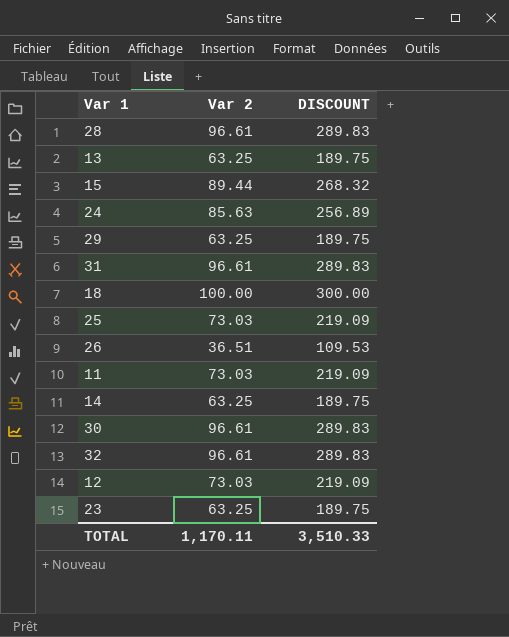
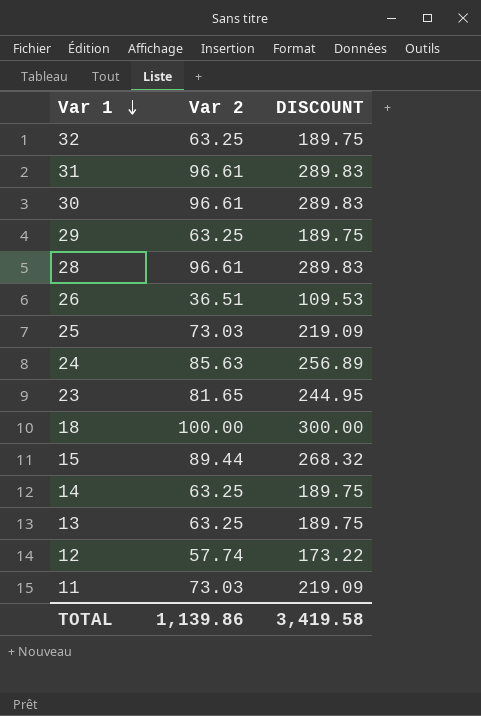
row order: none -> Var 1 descending
32 | Var 2: 96.61 -> 63.25
32 | DISCOUNT: 289.83 -> 189.75
23 | Var 2: 63.25 -> 81.65
23 | DISCOUNT: 189.75 -> 244.95
12 | Var 2: 73.03 -> 57.74
12 | DISCOUNT: 219.09 -> 173.22
TOTAL | Var 2: 1,170.11 -> 1,139.86
TOTAL | DISCOUNT: 3,510.33 -> 3,419.58

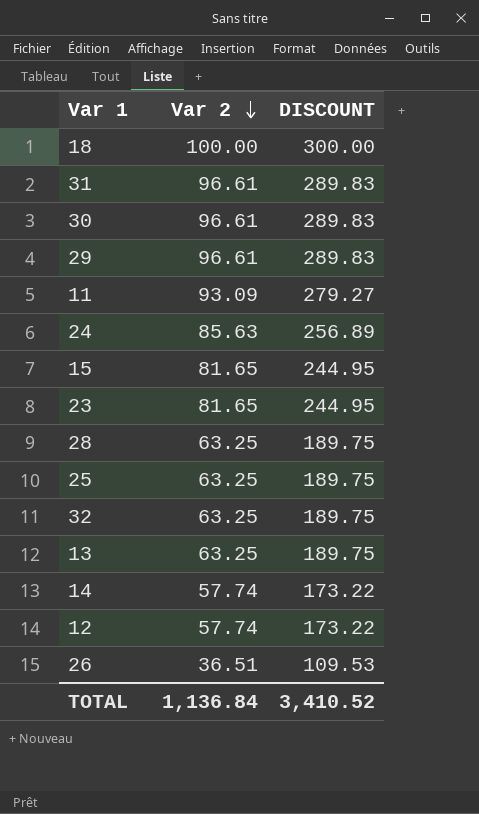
row order: Var 1 descending -> Var 2 descending
29 | Var 2: 63.25 -> 96.61
29 | DISCOUNT: 189.75 -> 289.83
11 | Var 2: 73.03 -> 93.09
11 | DISCOUNT: 219.09 -> 279.27
15 | Var 2: 89.44 -> 81.65
15 | DISCOUNT: 268.32 -> 244.95
28 | Var 2: 96.61 -> 63.25
28 | DISCOUNT: 289.83 -> 189.75
25 | Var 2: 73.03 -> 63.25
25 | DISCOUNT: 219.09 -> 189.75
14 | Var 2: 63.25 -> 57.74
14 | DISCOUNT: 189.75 -> 173.22
TOTAL | Var 2: 1,139.86 -> 1,136.84
TOTAL | DISCOUNT: 3,419.58 -> 3,410.52

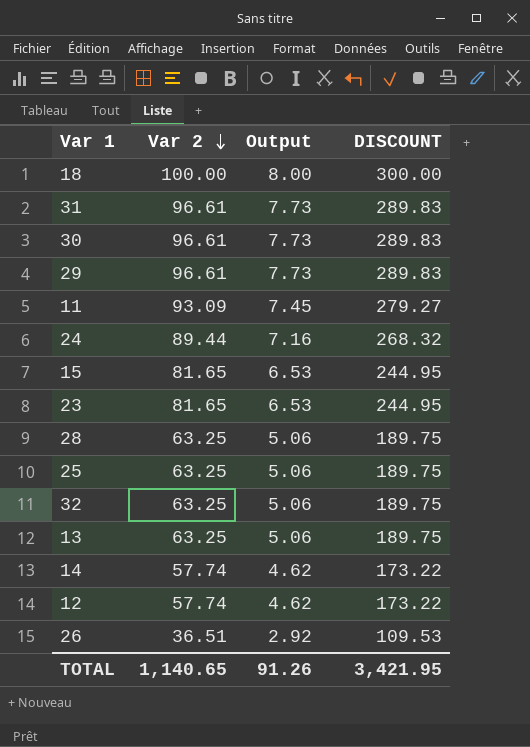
column Output | formula: none -> [Var 2] * 0.08
24 | Var 2: 85.63 -> 89.44
24 | DISCOUNT: 256.89 -> 268.32
TOTAL | Var 2: 1,136.84 -> 1,140.65
TOTAL | DISCOUNT: 3,410.52 -> 3,421.95

